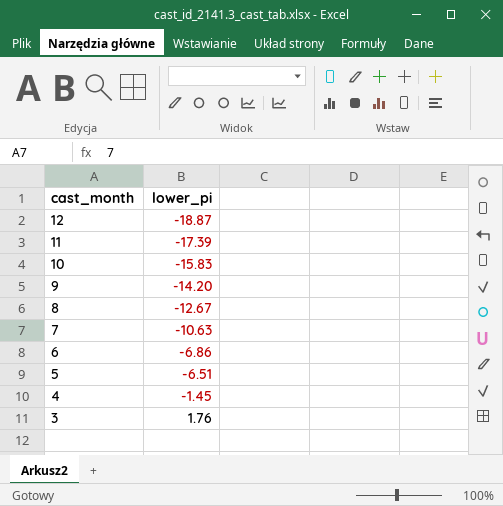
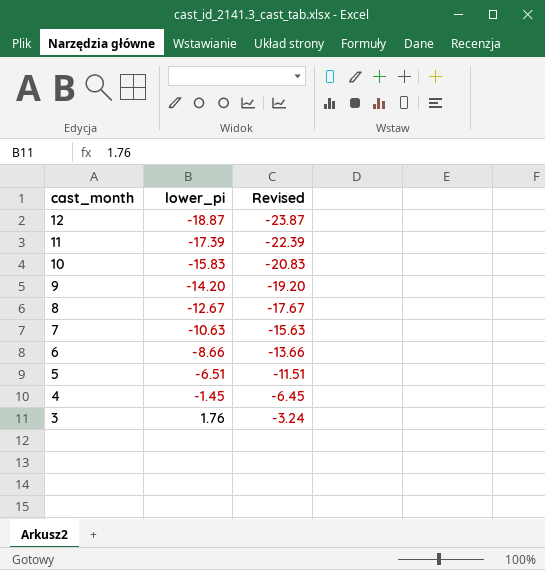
column Revised | formula: none -> [lower_pi] - 5
6 | lower_pi: -6.86 -> -8.66

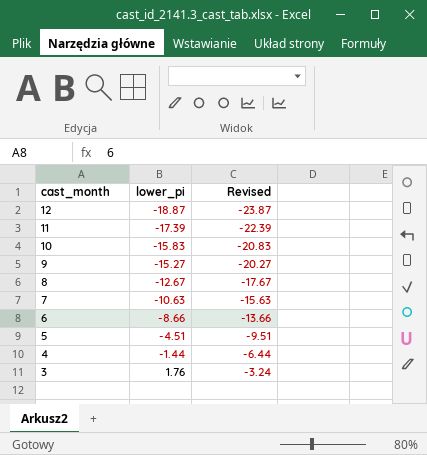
9 | lower_pi: -14.20 -> -15.27
9 | Revised: -19.20 -> -20.27
5 | lower_pi: -6.51 -> -4.51
5 | Revised: -11.51 -> -9.51
4 | lower_pi: -1.45 -> -1.44
4 | Revised: -6.45 -> -6.44

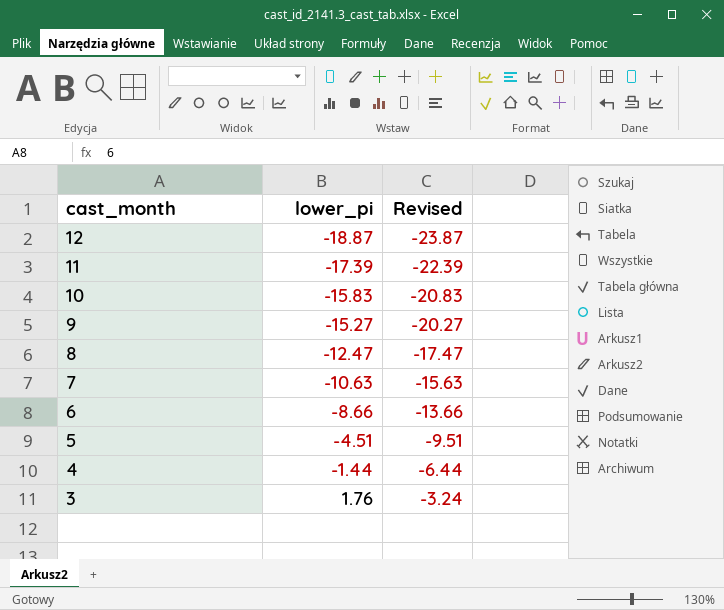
8 | lower_pi: -12.67 -> -12.47
8 | Revised: -17.67 -> -17.47

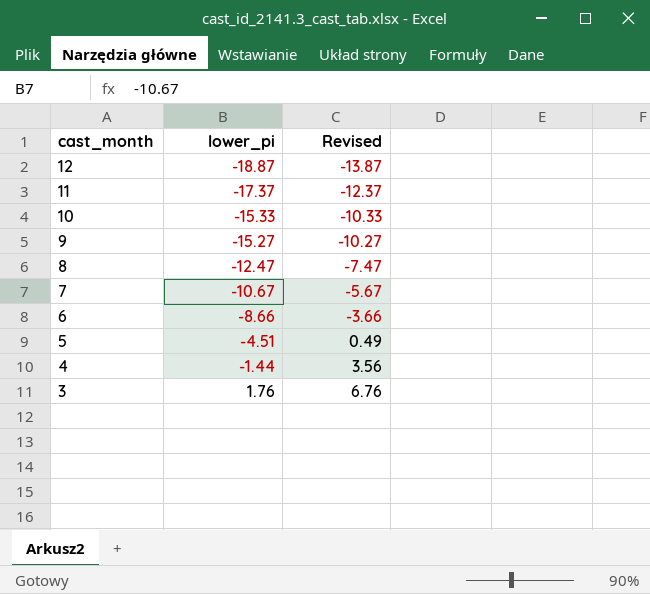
column Revised | formula: [lower_pi] - 5 -> [lower_pi] + 5
11 | lower_pi: -17.39 -> -17.37
10 | lower_pi: -15.83 -> -15.33
7 | lower_pi: -10.63 -> -10.67

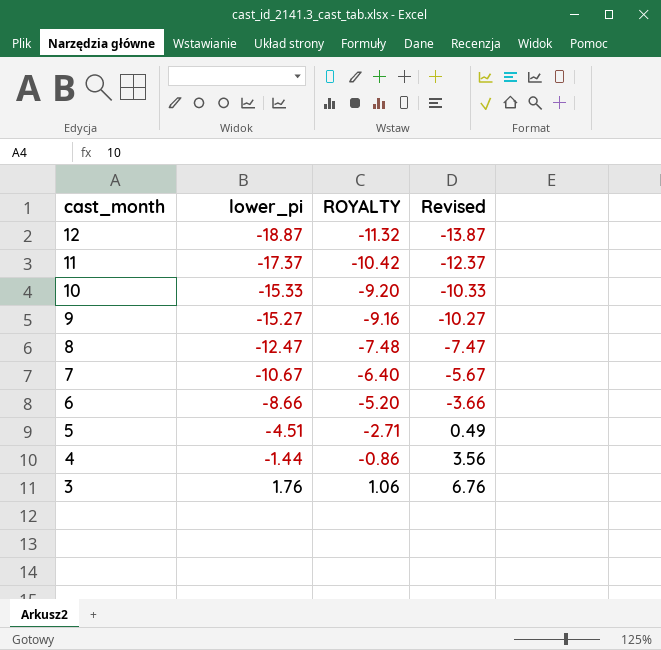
column ROYALTY | formula: none -> [lower_pi] * 0.6

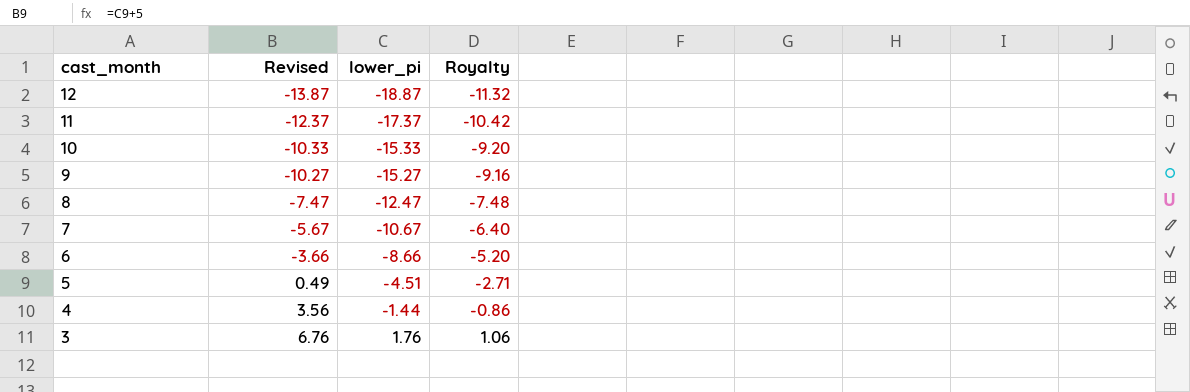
column Revised | position: 4 -> 2
column name: ROYALTY -> Royalty

